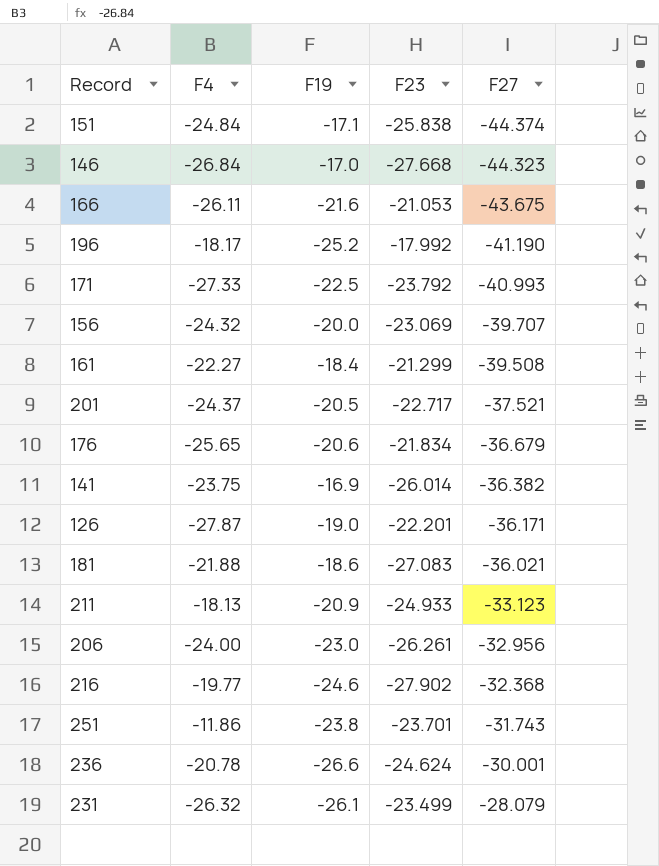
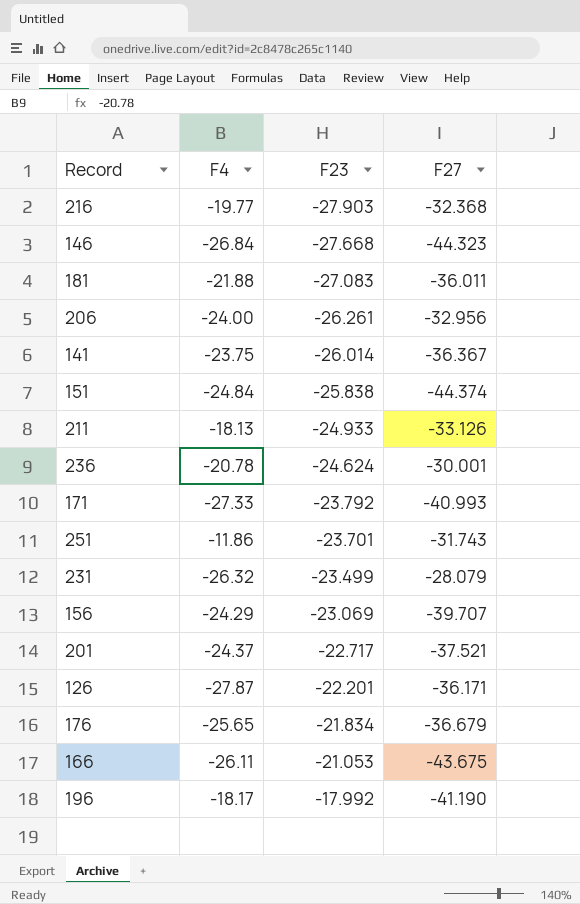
row order: F27 ascending -> F23 ascending
column F19 | position: 3 -> none
row 161: -22.27 | -18.4 | -21.299 | -39.508 -> none
216 | F23: -27.902 -> -27.903
181 | F27: -36.021 -> -36.011
141 | F27: -36.382 -> -36.367
211 | F27: -33.123 -> -33.126
156 | F4: -24.32 -> -24.29

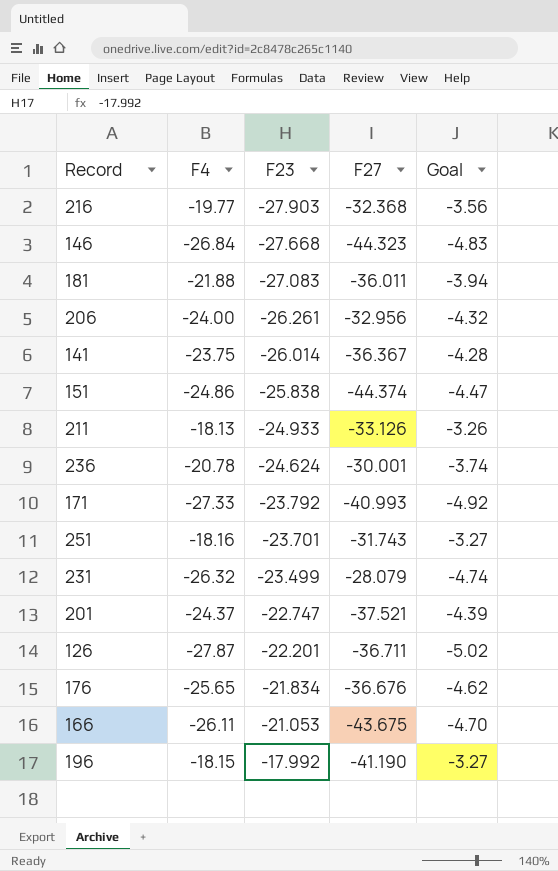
column Goal | formula: none -> [F4] * 0.18
row 156: -24.29 | -23.069 | -39.707 -> none
151 | F4: -24.84 -> -24.86
251 | F4: -11.86 -> -18.16
201 | F23: -22.717 -> -22.747
126 | F27: -36.171 -> -36.711
176 | F27: -36.679 -> -36.676
196 | F4: -18.17 -> -18.15

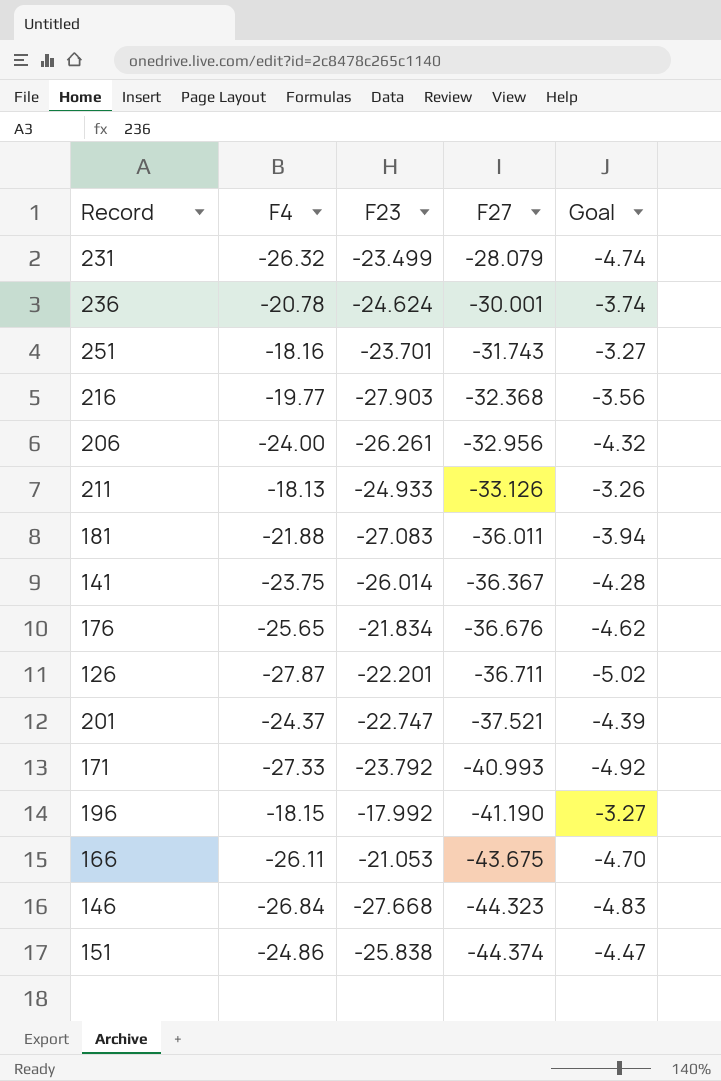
row order: F23 ascending -> F27 descending

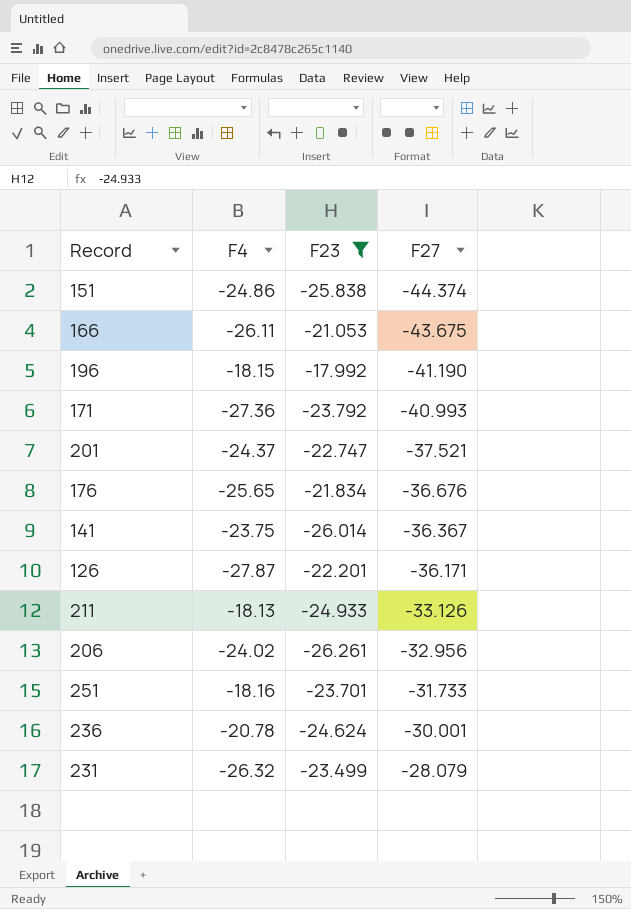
filter: none -> F23 >= -26.261
row order: F27 descending -> F27 ascending
column Goal | formula: [F4] * 0.18 -> none
171 | F4: -27.33 -> -27.36
126 | F27: -36.711 -> -36.171
206 | F4: -24.00 -> -24.02
251 | F27: -31.743 -> -31.733

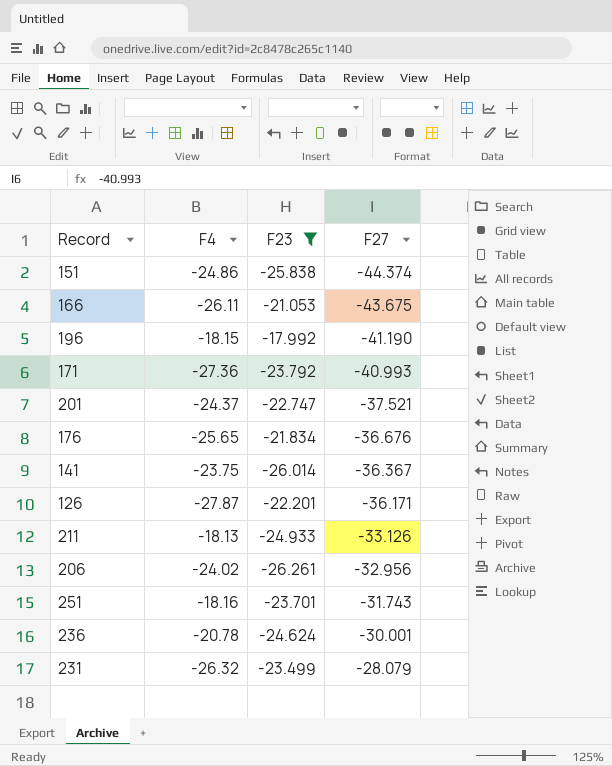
251 | F27: -31.733 -> -31.743

